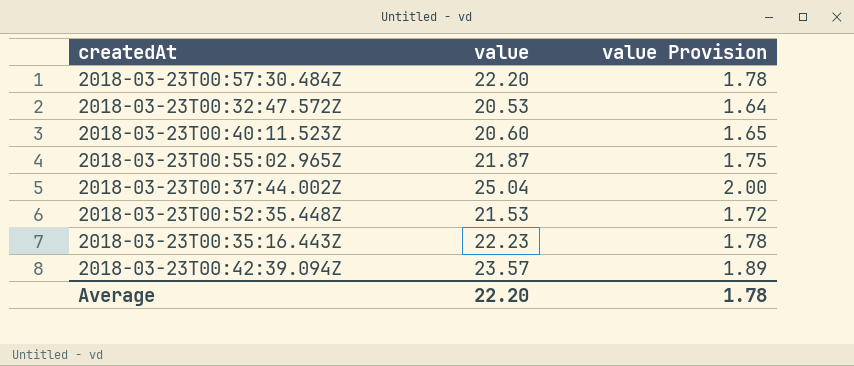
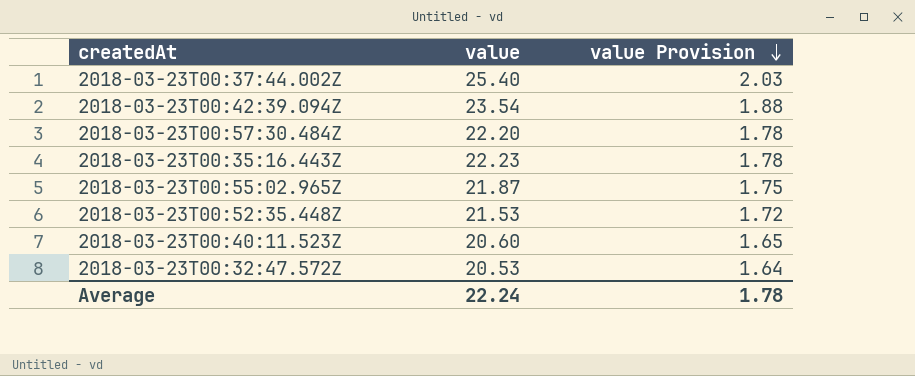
row order: none -> value Provision descending
2018-03-23T00:37:44.002Z | value: 25.04 -> 25.40
2018-03-23T00:37:44.002Z | value Provision: 2.00 -> 2.03
2018-03-23T00:42:39.094Z | value: 23.57 -> 23.54
2018-03-23T00:42:39.094Z | value Provision: 1.89 -> 1.88
Average | value: 22.20 -> 22.24

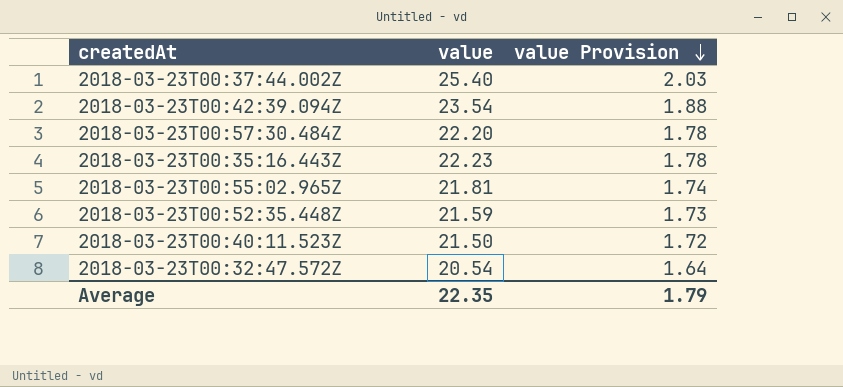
2018-03-23T00:55:02.965Z | value: 21.87 -> 21.81
2018-03-23T00:55:02.965Z | value Provision: 1.75 -> 1.74
2018-03-23T00:52:35.448Z | value: 21.53 -> 21.59
2018-03-23T00:52:35.448Z | value Provision: 1.72 -> 1.73
2018-03-23T00:40:11.523Z | value: 20.60 -> 21.50
2018-03-23T00:40:11.523Z | value Provision: 1.65 -> 1.72
2018-03-23T00:32:47.572Z | value: 20.53 -> 20.54
Average | value: 22.24 -> 22.35
Average | value Provision: 1.78 -> 1.79

